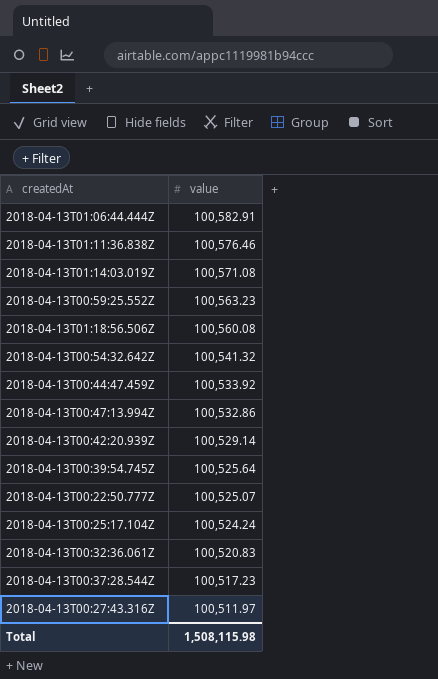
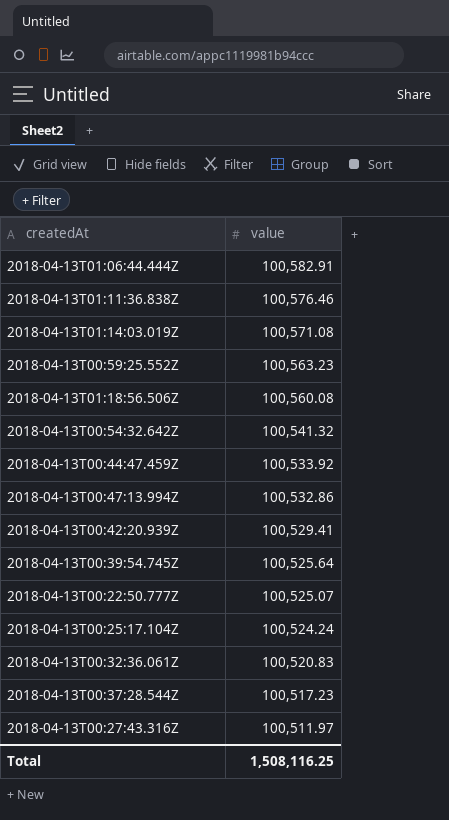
2018-04-13T00:42:20.939Z | value: 100,529.14 -> 100,529.41
Total | value: 1,508,115.98 -> 1,508,116.25

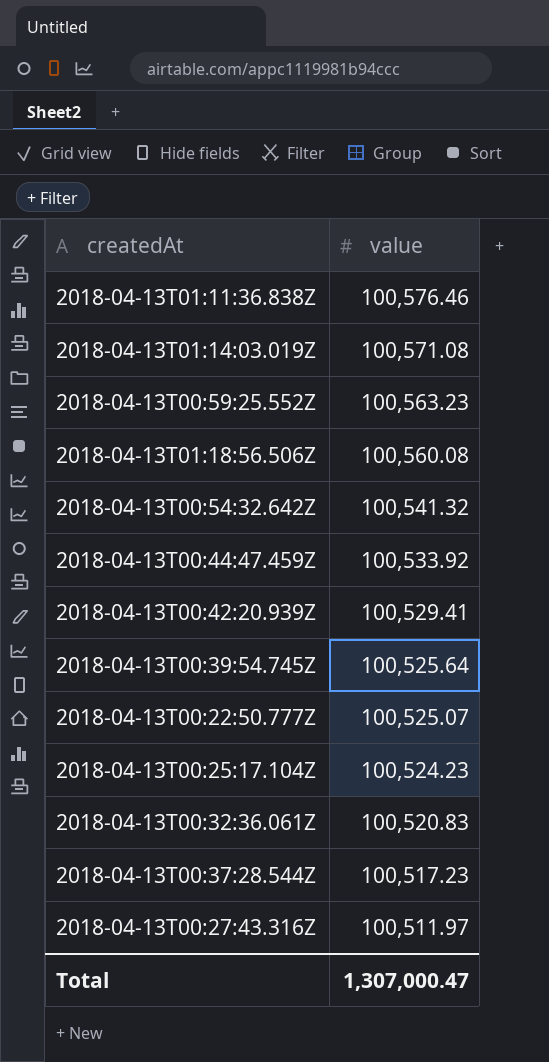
row 2018-04-13T01:06:44.444Z: 100,582.91 -> none
row 2018-04-13T00:47:13.994Z: 100,532.86 -> none
2018-04-13T00:25:17.104Z | value: 100,524.24 -> 100,524.23
Total | value: 1,508,116.25 -> 1,307,000.47

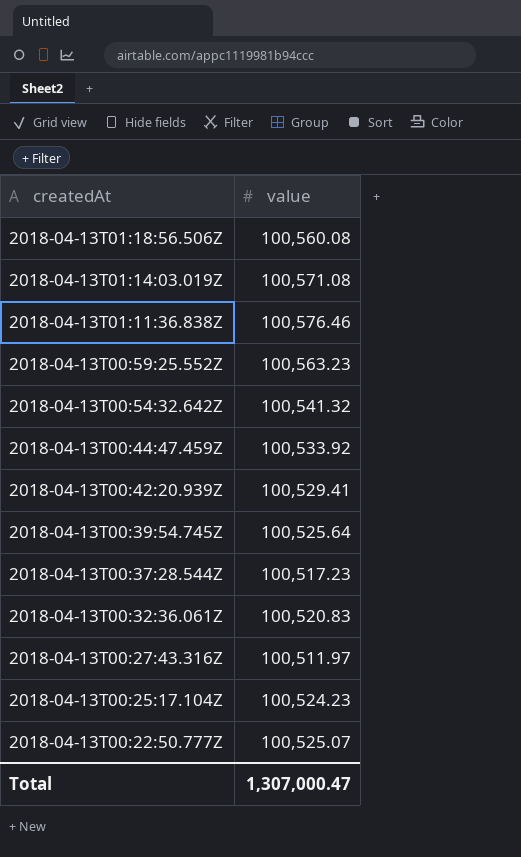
row order: value descending -> createdAt descending

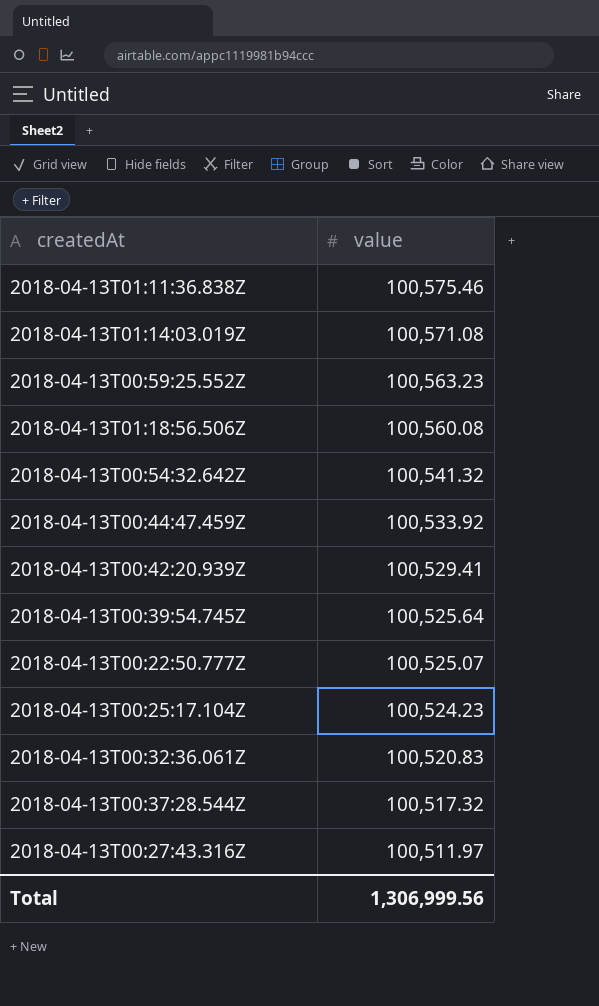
row order: createdAt descending -> value descending
2018-04-13T01:11:36.838Z | value: 100,576.46 -> 100,575.46
2018-04-13T00:37:28.544Z | value: 100,517.23 -> 100,517.32
Total | value: 1,307,000.47 -> 1,306,999.56

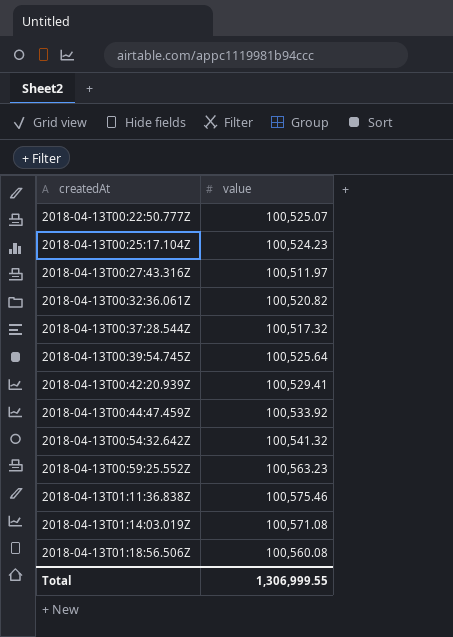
row order: value descending -> createdAt ascending
2018-04-13T00:32:36.061Z | value: 100,520.83 -> 100,520.82
Total | value: 1,306,999.56 -> 1,306,999.55

